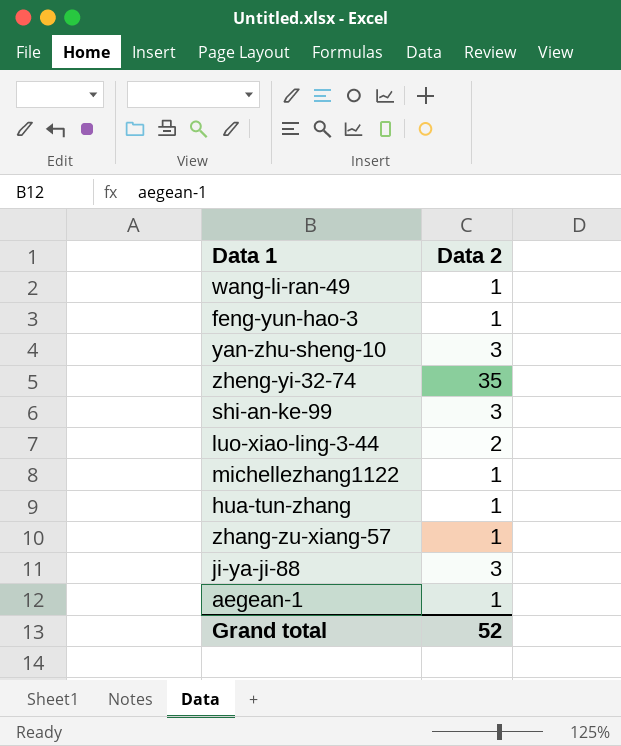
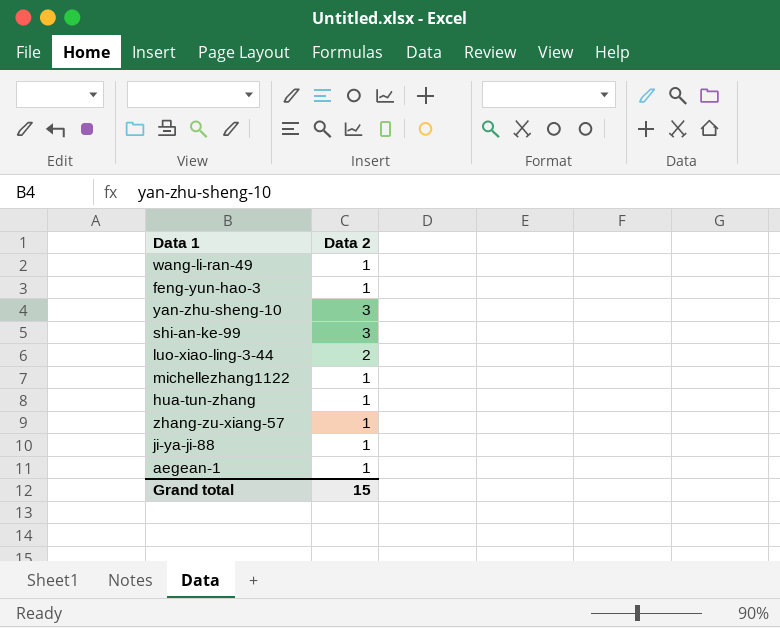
row zheng-yi-32-74: 35 -> none
ji-ya-ji-88 | Data 2: 3 -> 1
Grand total | Data 2: 52 -> 15

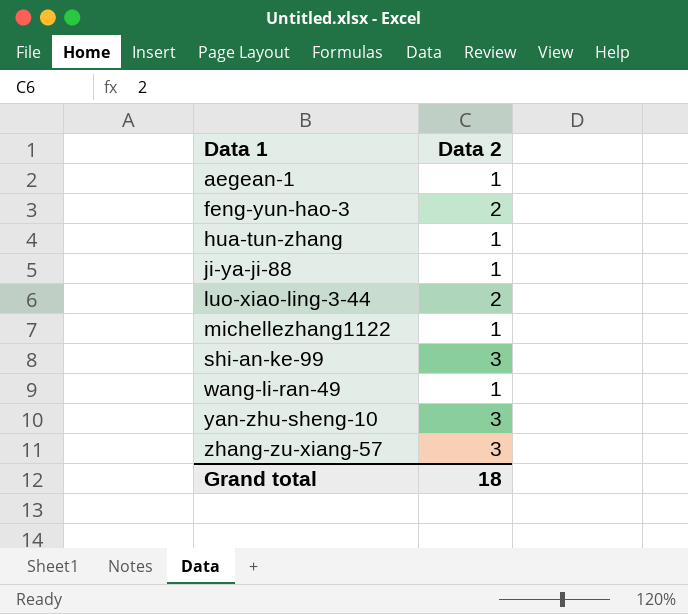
row order: none -> Data 1 ascending
feng-yun-hao-3 | Data 2: 1 -> 2
zhang-zu-xiang-57 | Data 2: 1 -> 3
Grand total | Data 2: 15 -> 18

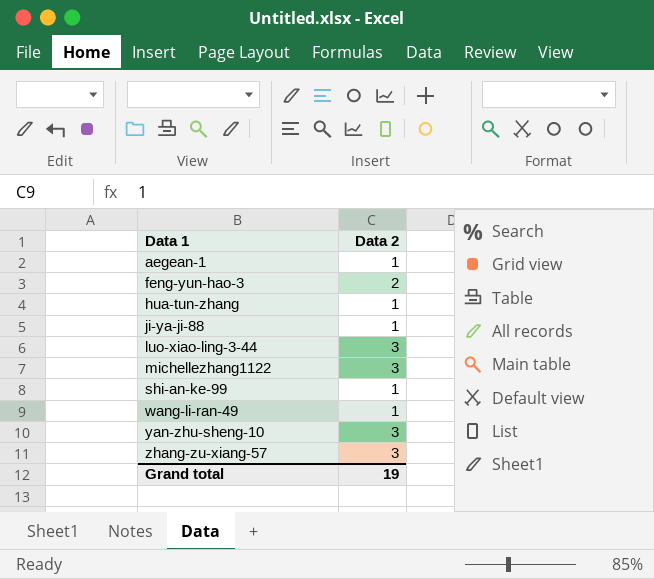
luo-xiao-ling-3-44 | Data 2: 2 -> 3
michellezhang1122 | Data 2: 1 -> 3
shi-an-ke-99 | Data 2: 3 -> 1
Grand total | Data 2: 18 -> 19

